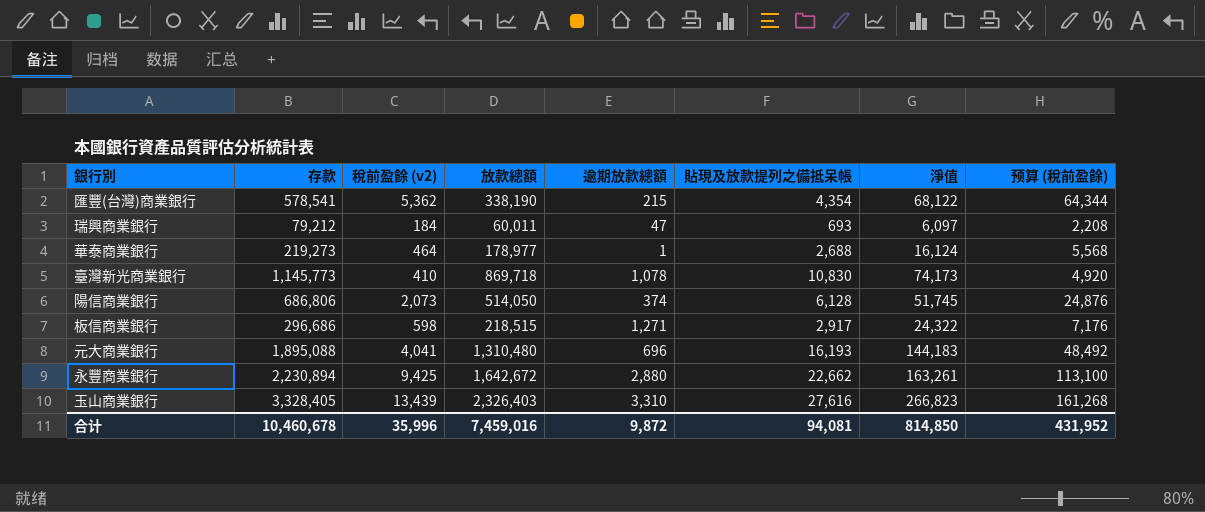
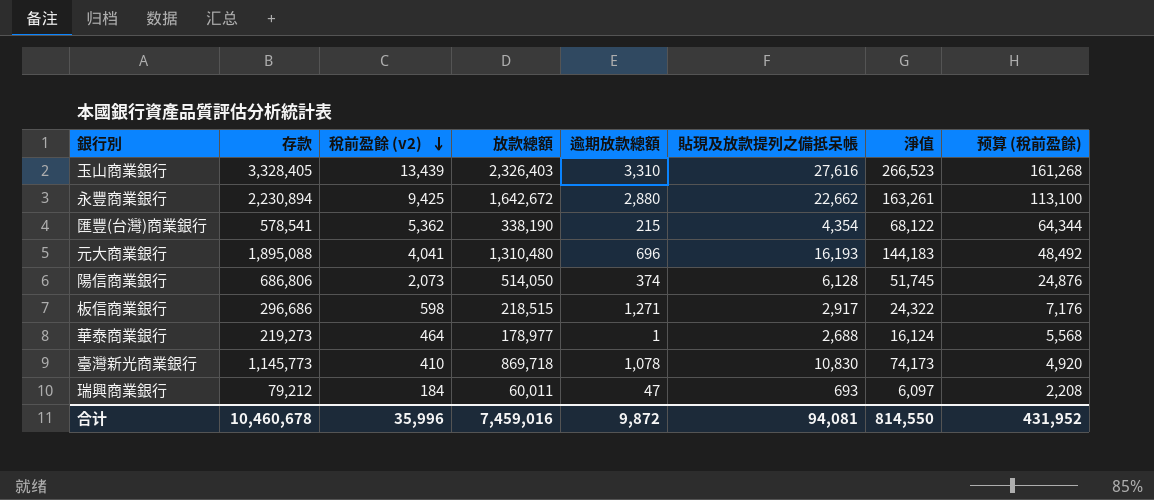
row order: none -> 稅前盈餘 (v2) descending
玉山商業銀行 | 淨值: 266,823 -> 266,523
合计 | 淨值: 814,850 -> 814,550

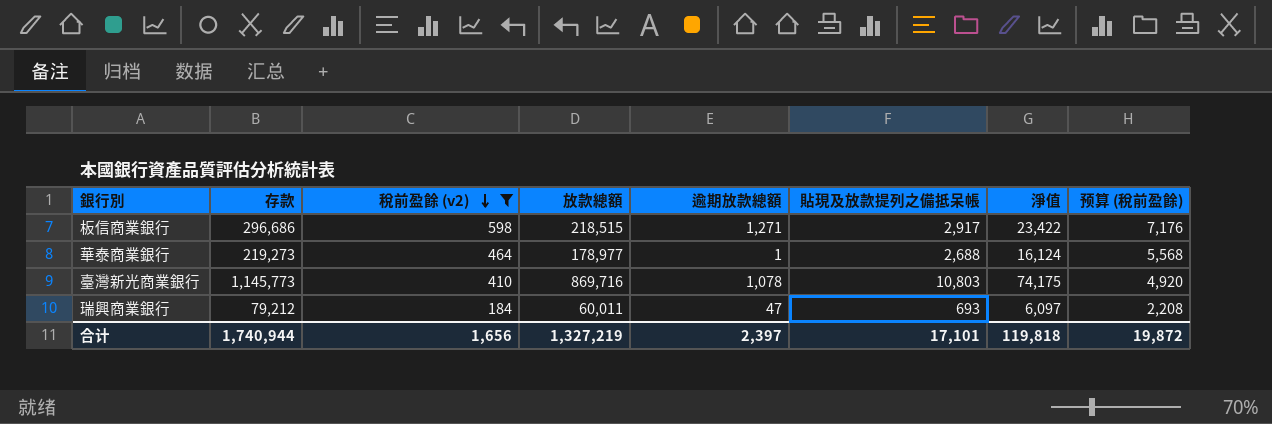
filter: none -> 稅前盈餘 (v2) <= 598
板信商業銀行 | 淨值: 24,322 -> 23,422
臺灣新光商業銀行 | 放款總額: 869,718 -> 869,716
臺灣新光商業銀行 | 貼現及放款提列之備抵呆帳: 10,830 -> 10,803
臺灣新光商業銀行 | 淨值: 74,173 -> 74,175
合计 | 存款: 10,460,678 -> 1,740,944
合计 | 稅前盈餘 (v2): 35,996 -> 1,656
合计 | 放款總額: 7,459,016 -> 1,327,219
合计 | 逾期放款總額: 9,872 -> 2,397
合计 | 貼現及放款提列之備抵呆帳: 94,081 -> 17,101
合计 | 淨值: 814,550 -> 119,818
合计 | 预算 (稅前盈餘): 431,952 -> 19,872

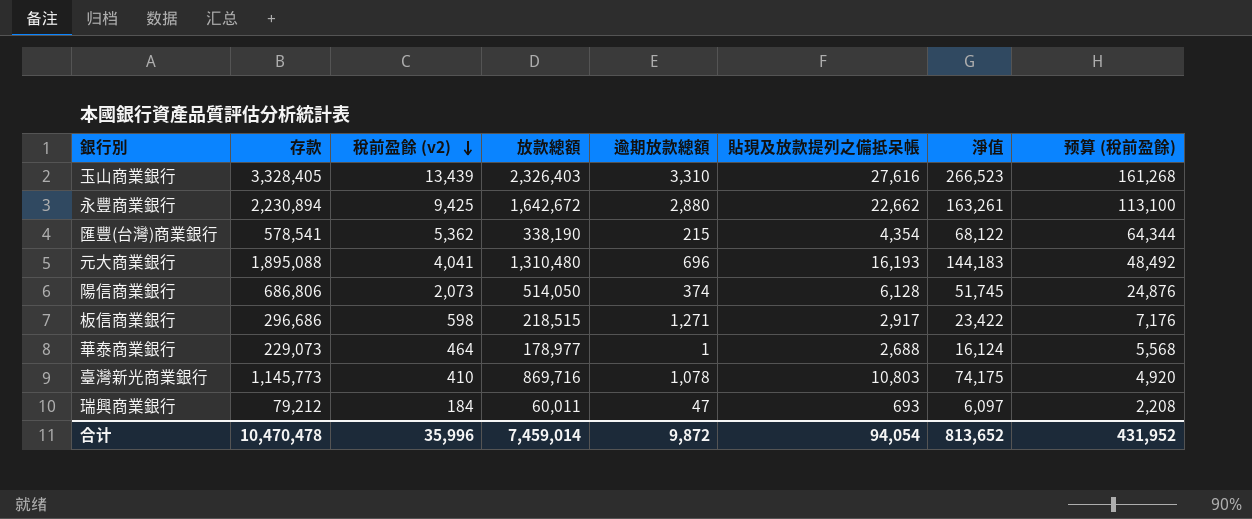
filter: 稅前盈餘 (v2) <= 598 -> none
華泰商業銀行 | 存款: 219,273 -> 229,073
合计 | 存款: 1,740,944 -> 10,470,478
合计 | 稅前盈餘 (v2): 1,656 -> 35,996
合计 | 放款總額: 1,327,219 -> 7,459,014
合计 | 逾期放款總額: 2,397 -> 9,872
合计 | 貼現及放款提列之備抵呆帳: 17,101 -> 94,054
合计 | 淨值: 119,818 -> 813,652
合计 | 预算 (稅前盈餘): 19,872 -> 431,952

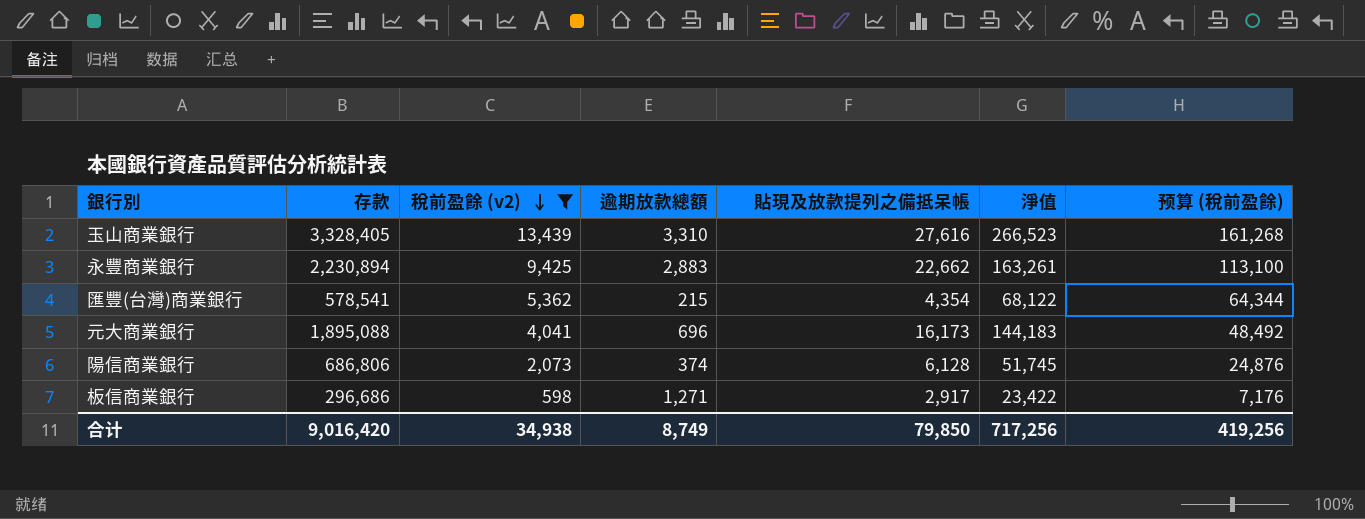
filter: none -> 稅前盈餘 (v2) >= 598
column 放款總額 | position: 4 -> none
永豐商業銀行 | 逾期放款總額: 2,880 -> 2,883
元大商業銀行 | 貼現及放款提列之備抵呆帳: 16,193 -> 16,173
合计 | 存款: 10,470,478 -> 9,016,420
合计 | 稅前盈餘 (v2): 35,996 -> 34,938
合计 | 逾期放款總額: 9,872 -> 8,749
合计 | 貼現及放款提列之備抵呆帳: 94,054 -> 79,850
合计 | 淨值: 813,652 -> 717,256
合计 | 预算 (稅前盈餘): 431,952 -> 419,256

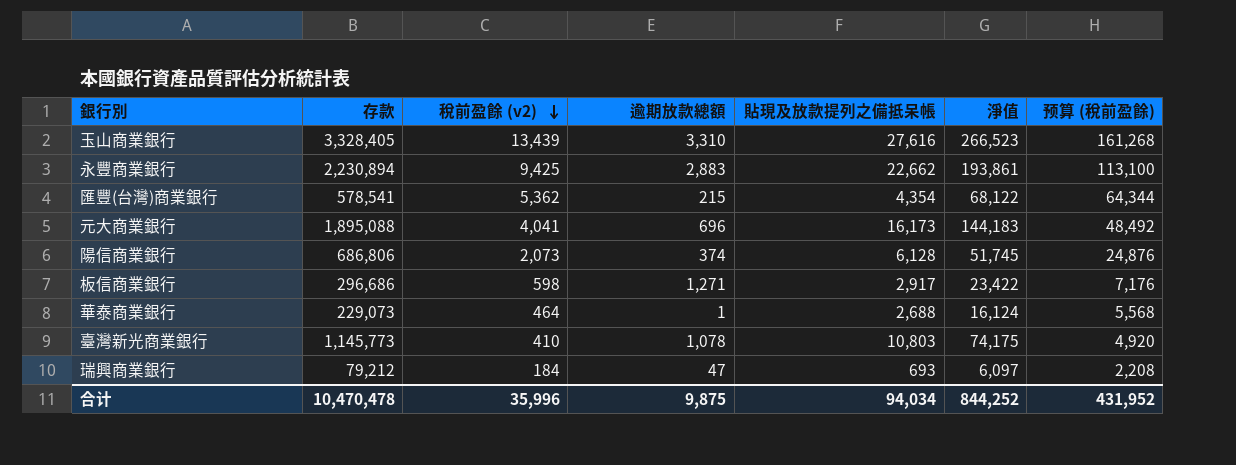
filter: 稅前盈餘 (v2) >= 598 -> none
永豐商業銀行 | 淨值: 163,261 -> 193,861
合计 | 存款: 9,016,420 -> 10,470,478
合计 | 稅前盈餘 (v2): 34,938 -> 35,996
合计 | 逾期放款總額: 8,749 -> 9,875
合计 | 貼現及放款提列之備抵呆帳: 79,850 -> 94,034
合计 | 淨值: 717,256 -> 844,252
合计 | 预算 (稅前盈餘): 419,256 -> 431,952

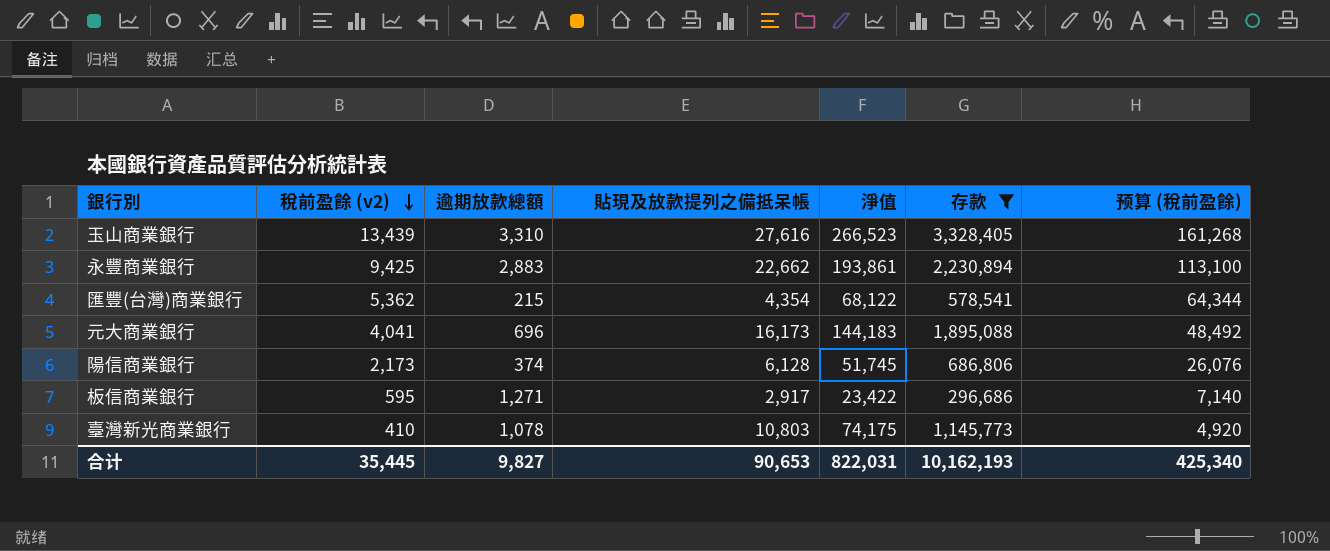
filter: none -> 存款 >= 296,686
column 存款 | position: 2 -> 6
陽信商業銀行 | 稅前盈餘 (v2): 2,073 -> 2,173
陽信商業銀行 | 预算 (稅前盈餘): 24,876 -> 26,076
板信商業銀行 | 稅前盈餘 (v2): 598 -> 595
板信商業銀行 | 预算 (稅前盈餘): 7,176 -> 7,140
合计 | 稅前盈餘 (v2): 35,996 -> 35,445
合计 | 逾期放款總額: 9,875 -> 9,827
合计 | 貼現及放款提列之備抵呆帳: 94,034 -> 90,653
合计 | 淨值: 844,252 -> 822,031
合计 | 存款: 10,470,478 -> 10,162,193
合计 | 预算 (稅前盈餘): 431,952 -> 425,340

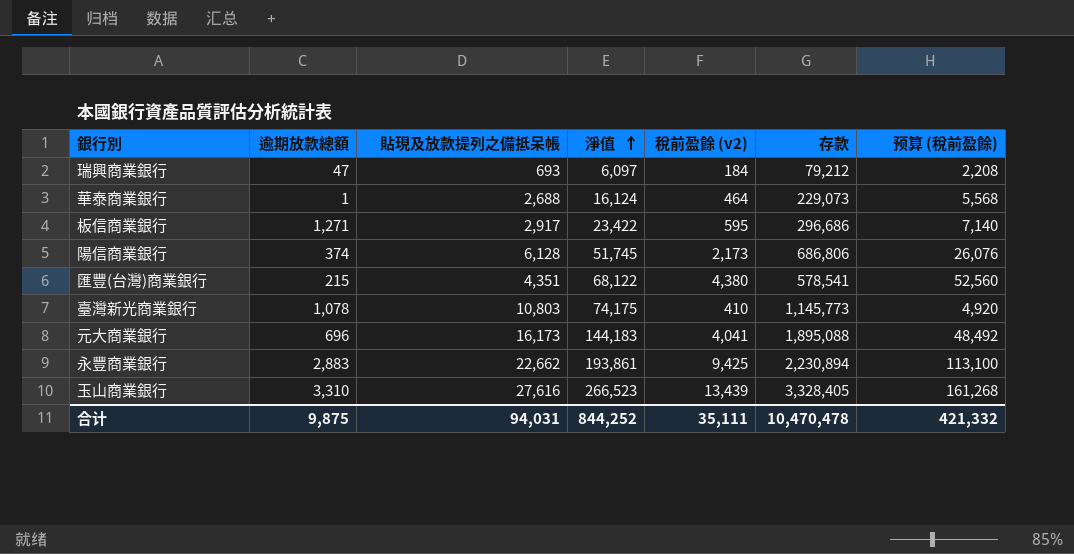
filter: 存款 >= 296,686 -> none
row order: 稅前盈餘 (v2) descending -> 淨值 ascending
column 稅前盈餘 (v2) | position: 2 -> 5
匯豐(台灣)商業銀行 | 貼現及放款提列之備抵呆帳: 4,354 -> 4,351
匯豐(台灣)商業銀行 | 稅前盈餘 (v2): 5,362 -> 4,380
匯豐(台灣)商業銀行 | 预算 (稅前盈餘): 64,344 -> 52,560
合计 | 逾期放款總額: 9,827 -> 9,875
合计 | 貼現及放款提列之備抵呆帳: 90,653 -> 94,031
合计 | 淨值: 822,031 -> 844,252
合计 | 稅前盈餘 (v2): 35,445 -> 35,111
合计 | 存款: 10,162,193 -> 10,470,478
合计 | 预算 (稅前盈餘): 425,340 -> 421,332

